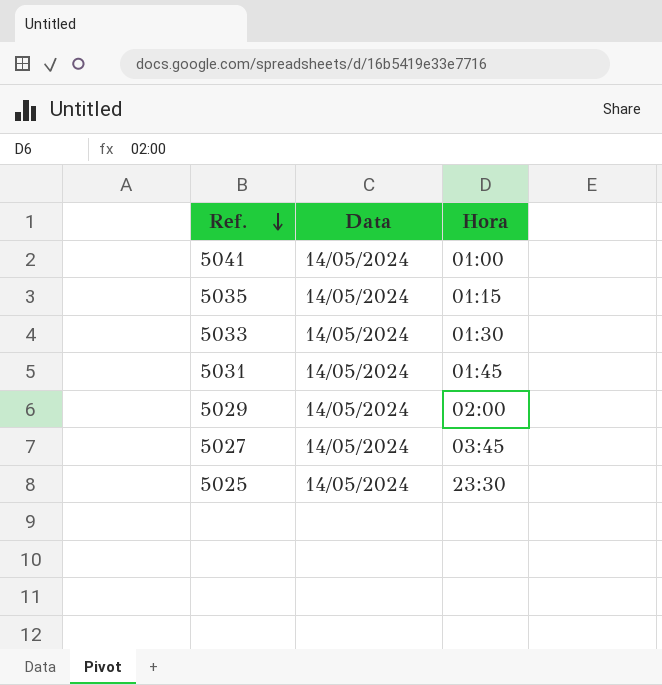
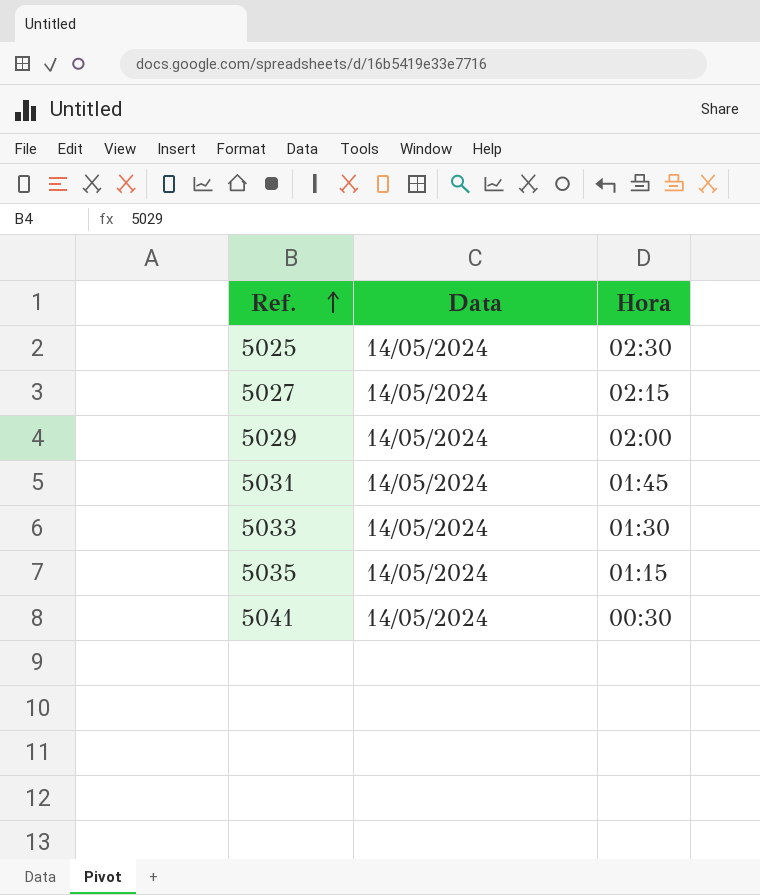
row order: Ref. descending -> Ref. ascending
5025 | Hora: 23:30 -> 02:30
5027 | Hora: 03:45 -> 02:15
5041 | Hora: 01:00 -> 00:30

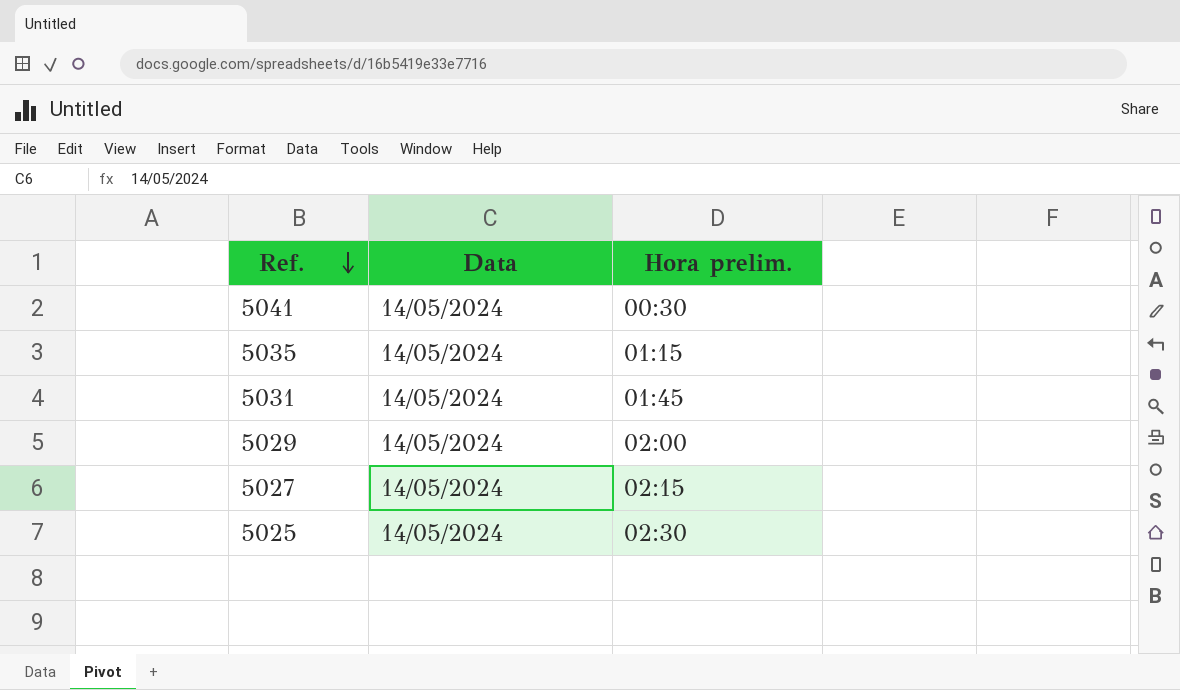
row order: Ref. ascending -> Ref. descending
column name: Hora -> Hora prelim.
row 5033: 14/05/2024 | 01:30 -> none

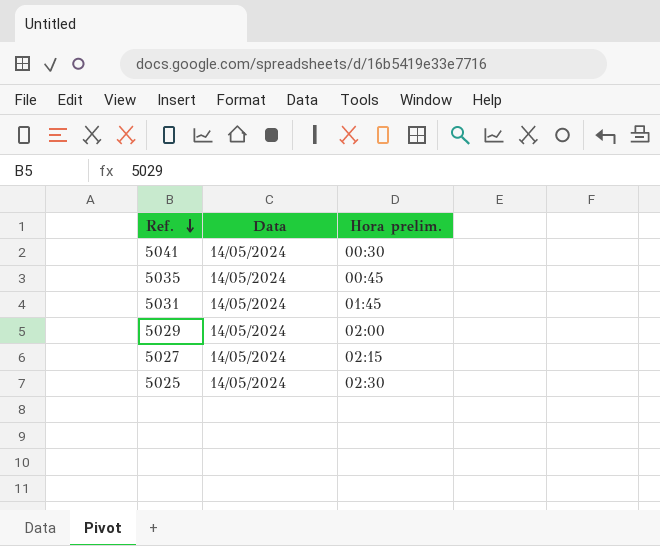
5035 | Hora prelim.: 01:15 -> 00:45

